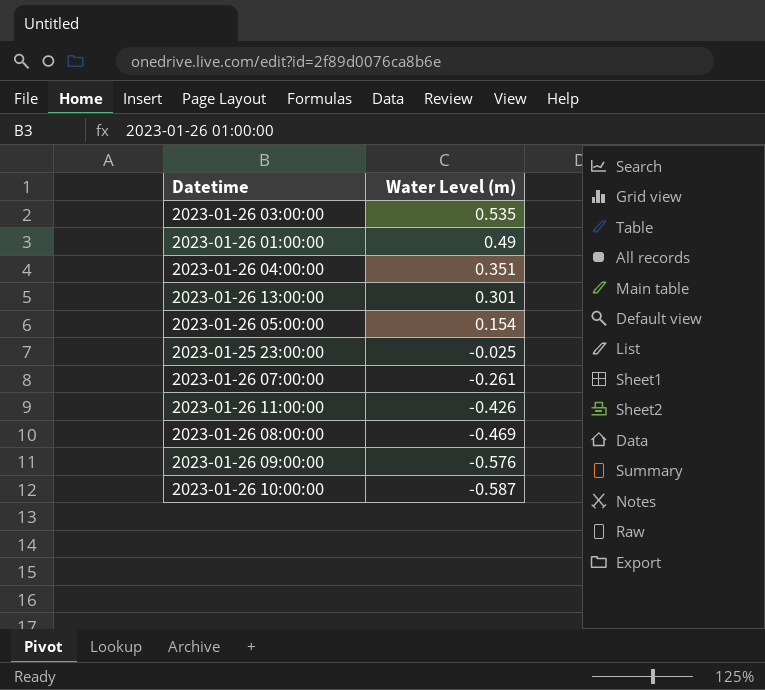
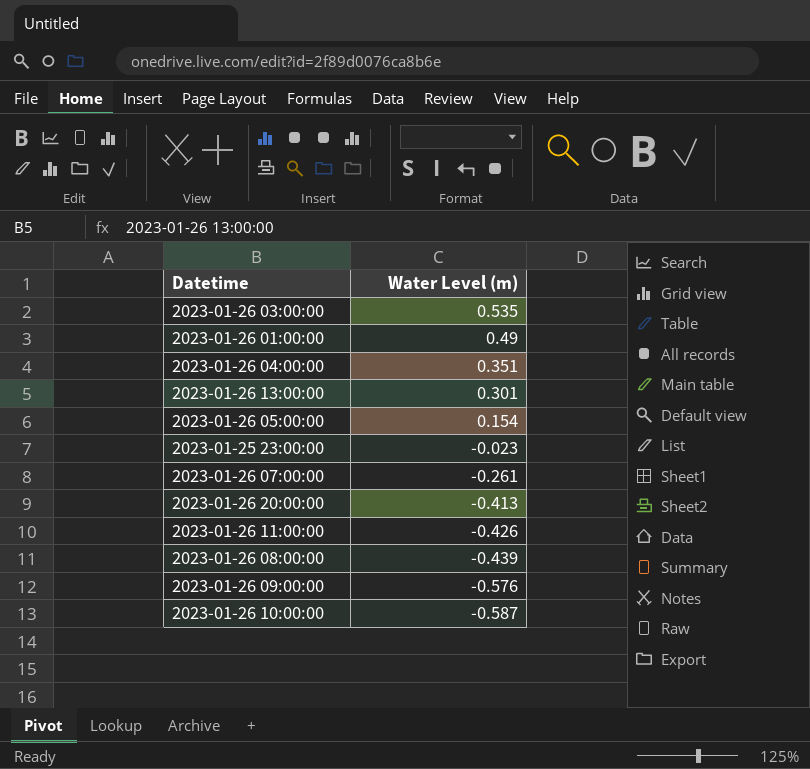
2023-01-25 23:00:00 | Water Level (m): -0.025 -> -0.023
row 2023-01-26 20:00:00: none -> -0.413
2023-01-26 08:00:00 | Water Level (m): -0.469 -> -0.439

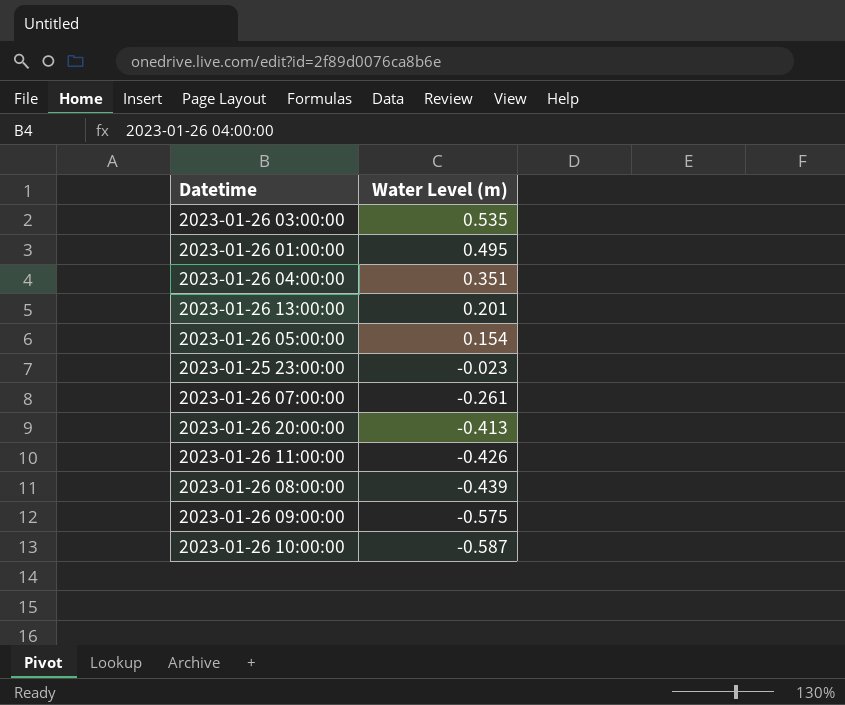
2023-01-26 01:00:00 | Water Level (m): 0.49 -> 0.495
2023-01-26 13:00:00 | Water Level (m): 0.301 -> 0.201
2023-01-26 09:00:00 | Water Level (m): -0.576 -> -0.575

